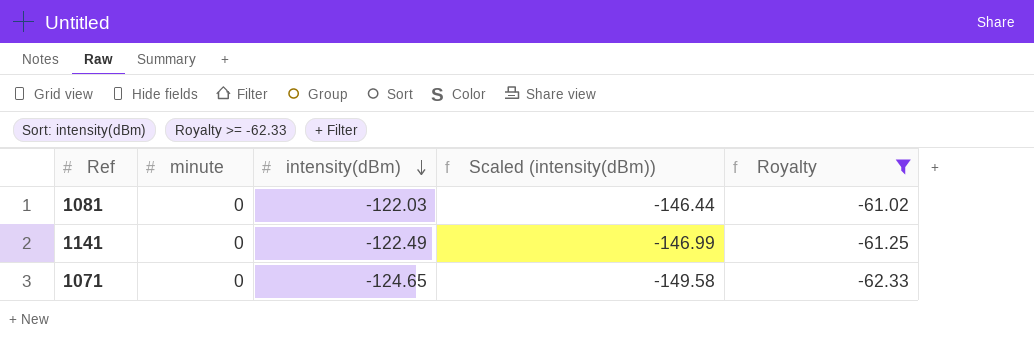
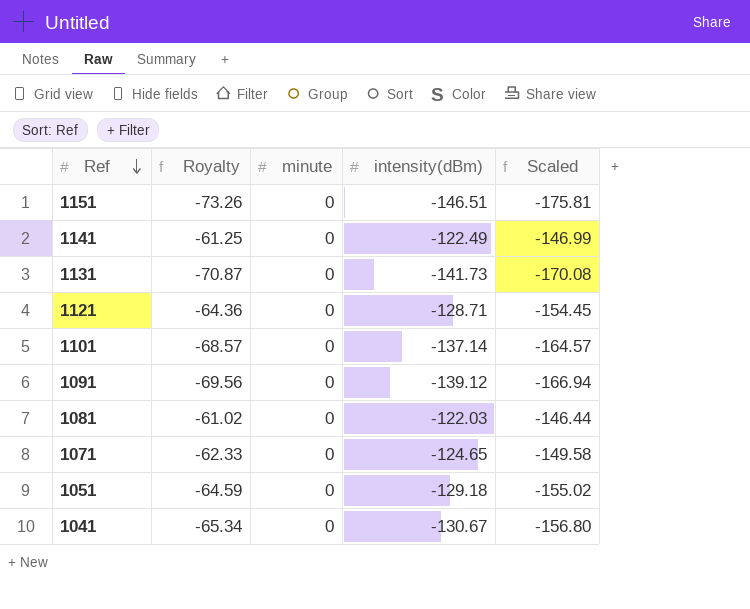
filter: Royalty >= -62.33 -> none
row order: intensity(dBm) descending -> Ref descending
column Royalty | position: 5 -> 2
column name: Scaled (intensity(dBm)) -> Scaled

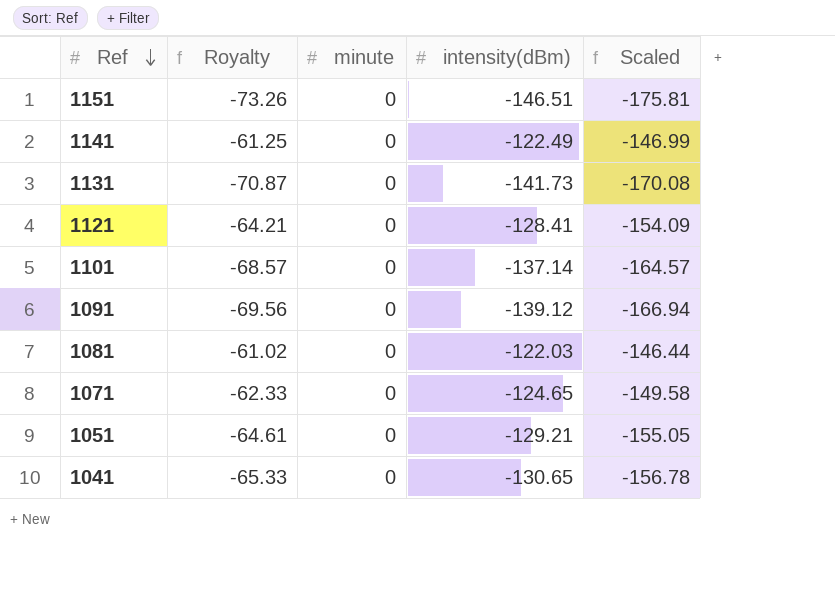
1121 | Royalty: -64.36 -> -64.21
1121 | intensity(dBm): -128.71 -> -128.41
1121 | Scaled: -154.45 -> -154.09
1051 | Royalty: -64.59 -> -64.61
1051 | intensity(dBm): -129.18 -> -129.21
1051 | Scaled: -155.02 -> -155.05
1041 | Royalty: -65.34 -> -65.33
1041 | intensity(dBm): -130.67 -> -130.65
1041 | Scaled: -156.80 -> -156.78

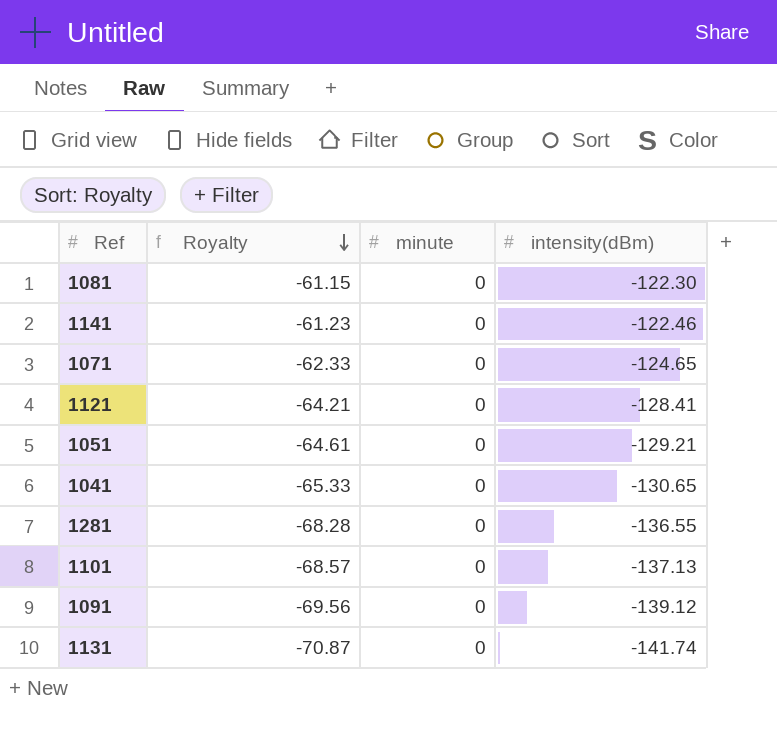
row order: Ref descending -> Royalty descending
column Scaled | formula: [intensity(dBm)] * 1.2 -> none
row 1151: -73.26 | 0 | -146.51 | -175.81 -> none
1081 | Royalty: -61.02 -> -61.15
1081 | intensity(dBm): -122.03 -> -122.30
1141 | Royalty: -61.25 -> -61.23
1141 | intensity(dBm): -122.49 -> -122.46
row 1281: none -> -68.28 | 0 | -136.55
1101 | intensity(dBm): -137.14 -> -137.13
1131 | intensity(dBm): -141.73 -> -141.74

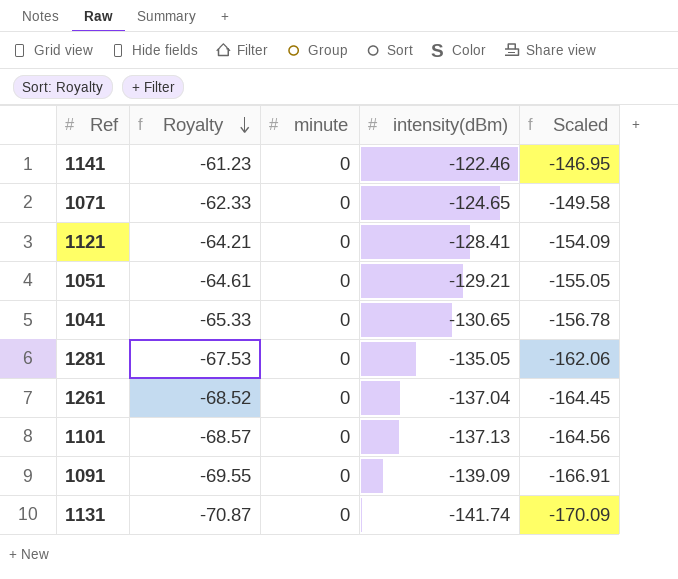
column Scaled | formula: none -> [intensity(dBm)] * 1.2
row 1081: -61.15 | 0 | -122.30 -> none
1281 | Royalty: -68.28 -> -67.53
1281 | intensity(dBm): -136.55 -> -135.05
row 1261: none -> -68.52 | 0 | -137.04 | -164.45
1091 | Royalty: -69.56 -> -69.55
1091 | intensity(dBm): -139.12 -> -139.09

